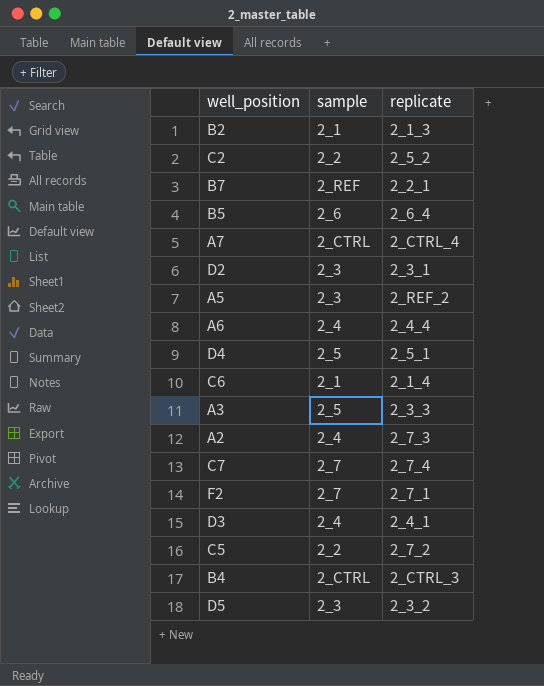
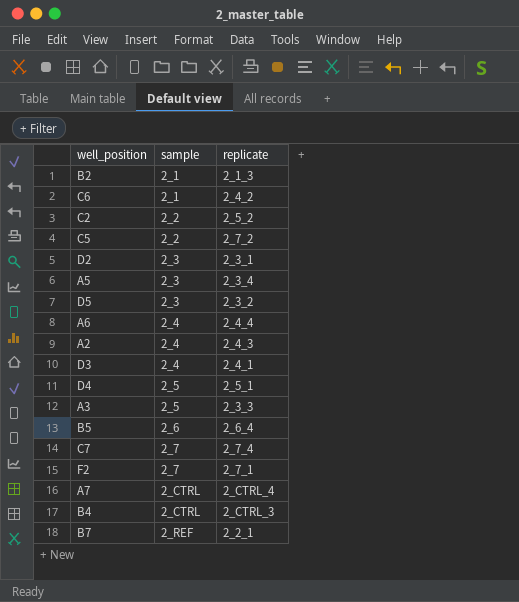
row order: none -> sample ascending
C6 | replicate: 2_1_4 -> 2_4_2
A5 | replicate: 2_REF_2 -> 2_3_4
A2 | replicate: 2_7_3 -> 2_4_3

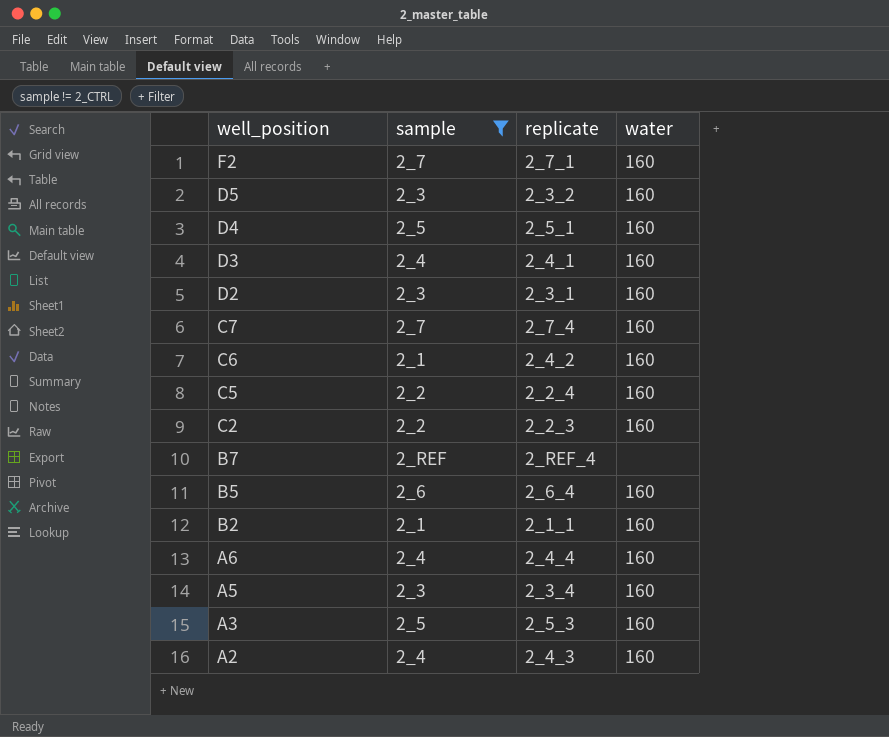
filter: none -> sample != 2_CTRL
row order: sample ascending -> well_position descending
column water | position: none -> 4
C5 | replicate: 2_7_2 -> 2_2_4
C2 | replicate: 2_5_2 -> 2_2_3
B7 | replicate: 2_2_1 -> 2_REF_4
B2 | replicate: 2_1_3 -> 2_1_1
A3 | replicate: 2_3_3 -> 2_5_3

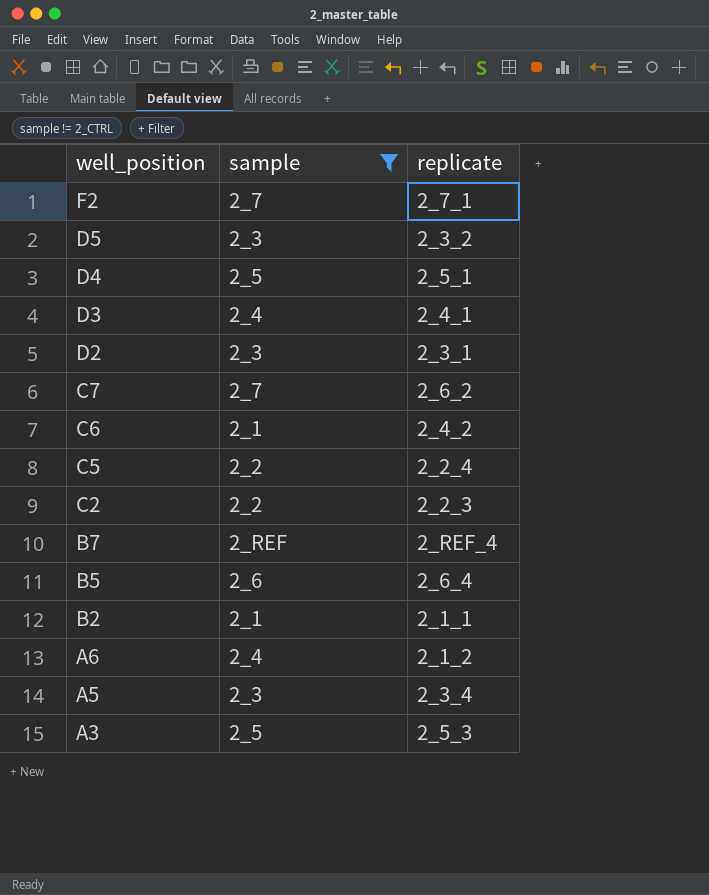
column water | position: 4 -> none
row A2: 2_4 | 2_4_3 | 160 -> none
C7 | replicate: 2_7_4 -> 2_6_2
A6 | replicate: 2_4_4 -> 2_1_2

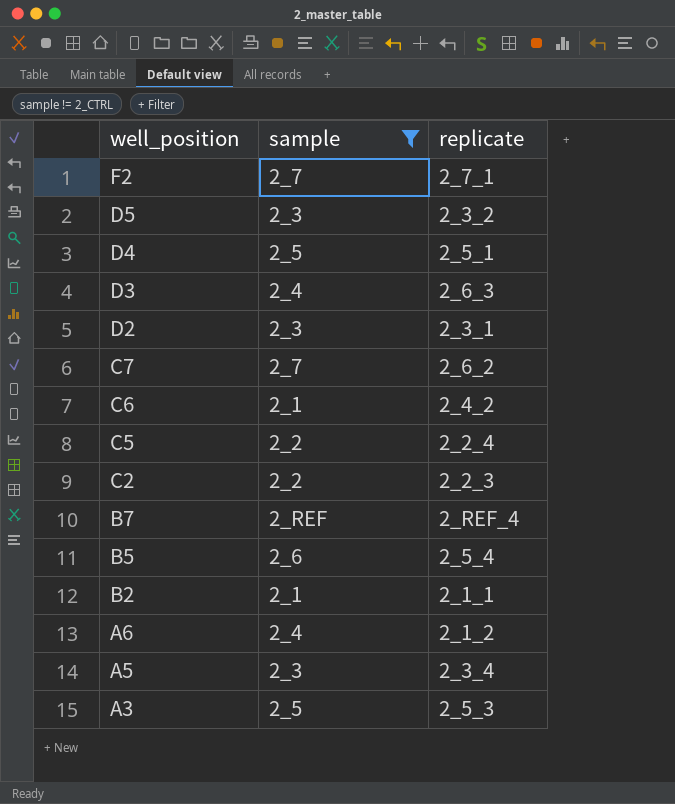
D3 | replicate: 2_4_1 -> 2_6_3
B5 | replicate: 2_6_4 -> 2_5_4

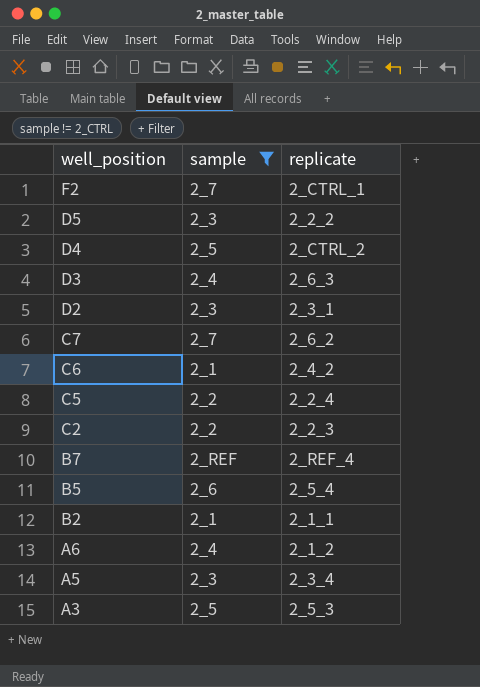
F2 | replicate: 2_7_1 -> 2_CTRL_1
D5 | replicate: 2_3_2 -> 2_2_2
D4 | replicate: 2_5_1 -> 2_CTRL_2

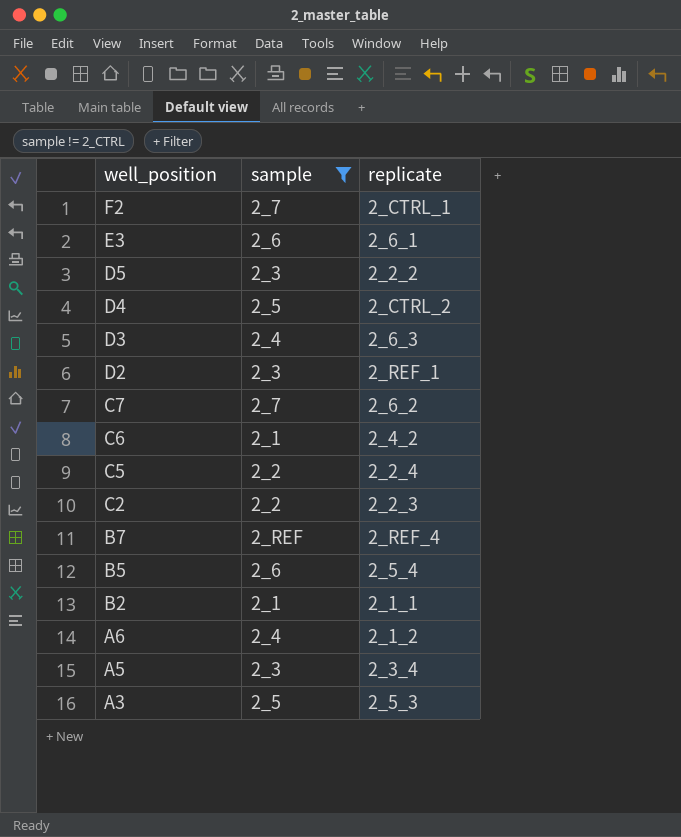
row E3: none -> 2_6 | 2_6_1
D2 | replicate: 2_3_1 -> 2_REF_1

